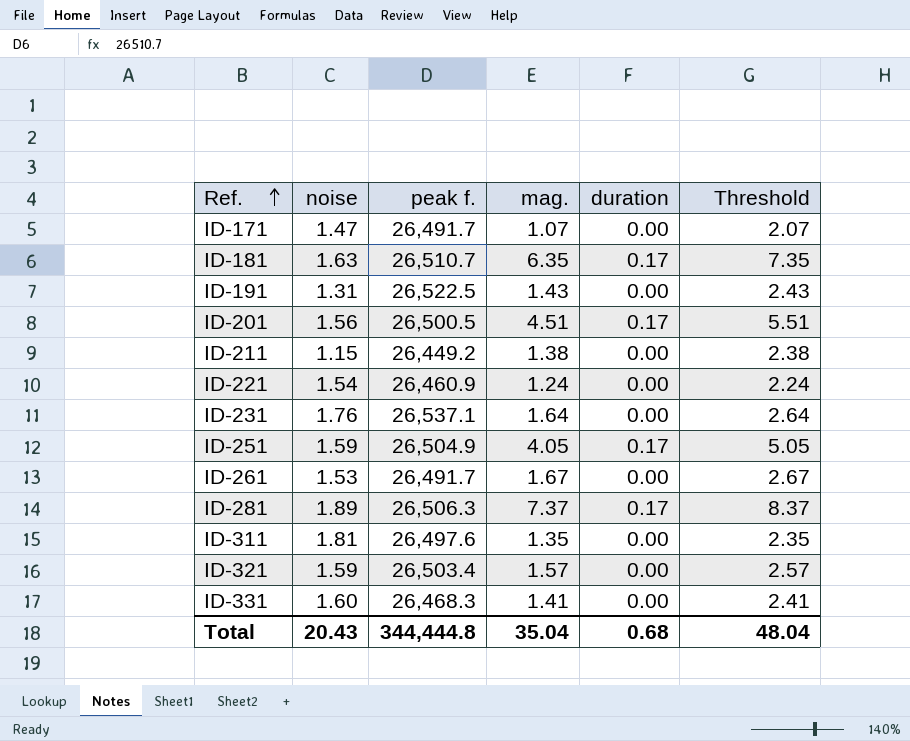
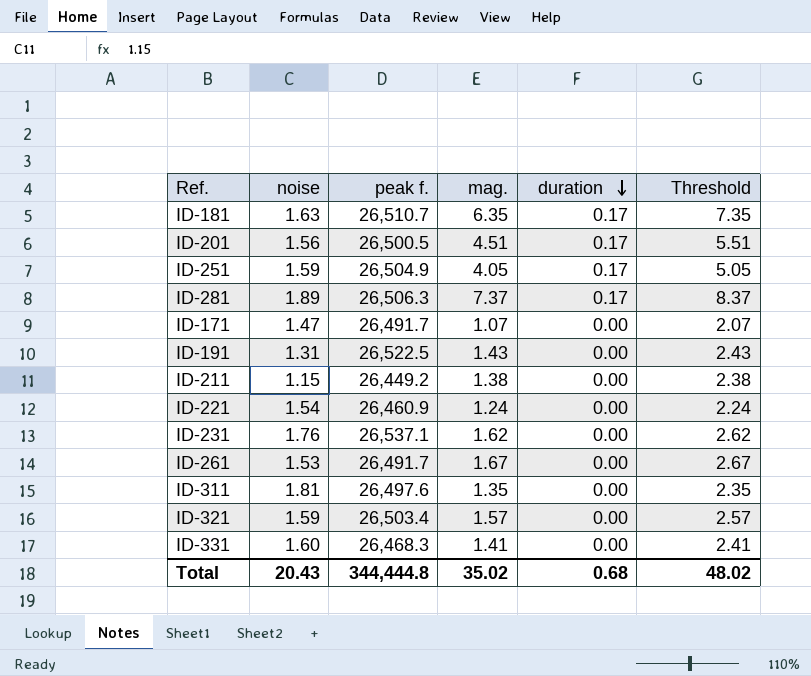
row order: Ref. ascending -> duration descending
ID-231 | mag.: 1.64 -> 1.62
ID-231 | Threshold: 2.64 -> 2.62
Total | mag.: 35.04 -> 35.02
Total | Threshold: 48.04 -> 48.02

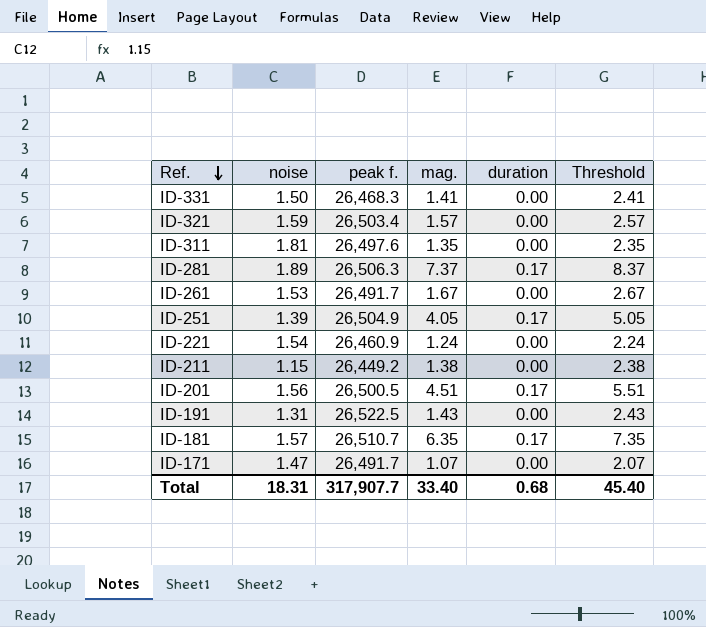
row order: duration descending -> Ref. descending
row ID-231: 1.76 | 26,537.1 | 1.62 | 0.00 | 2.62 -> none
ID-331 | noise: 1.60 -> 1.50
ID-251 | noise: 1.59 -> 1.39
ID-181 | noise: 1.63 -> 1.57
Total | noise: 20.43 -> 18.31
Total | peak f.: 344,444.8 -> 317,907.7
Total | mag.: 35.02 -> 33.40
Total | Threshold: 48.02 -> 45.40

